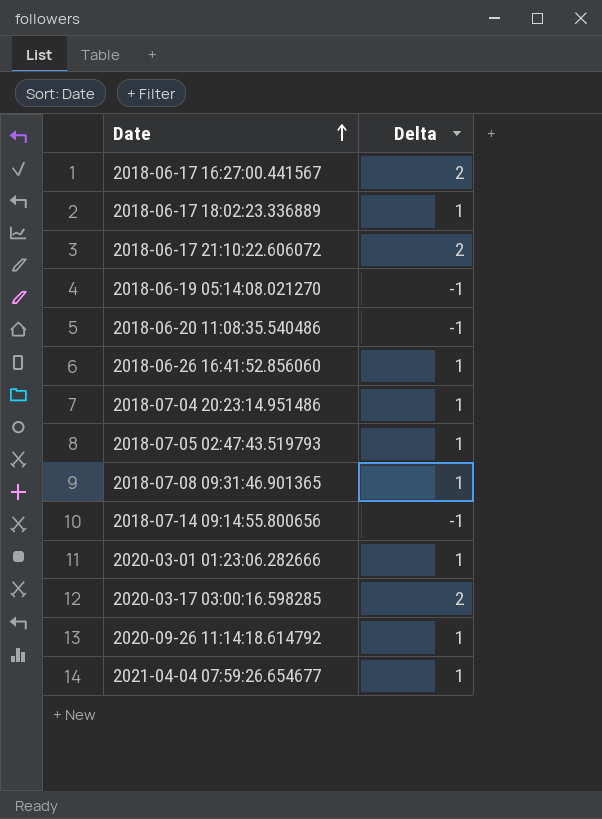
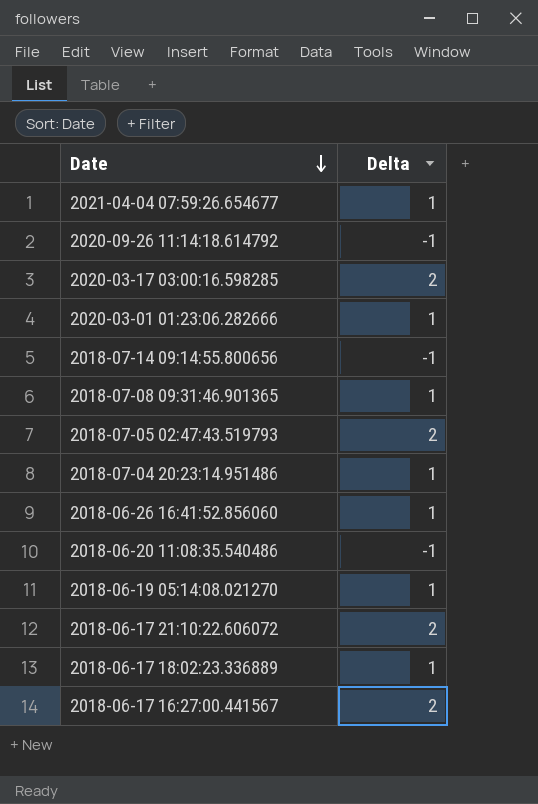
row order: Date ascending -> Date descending
2020-09-26 11:14:18.614792 | Delta: 1 -> -1
2018-07-05 02:47:43.519793 | Delta: 1 -> 2
2018-06-19 05:14:08.021270 | Delta: -1 -> 1

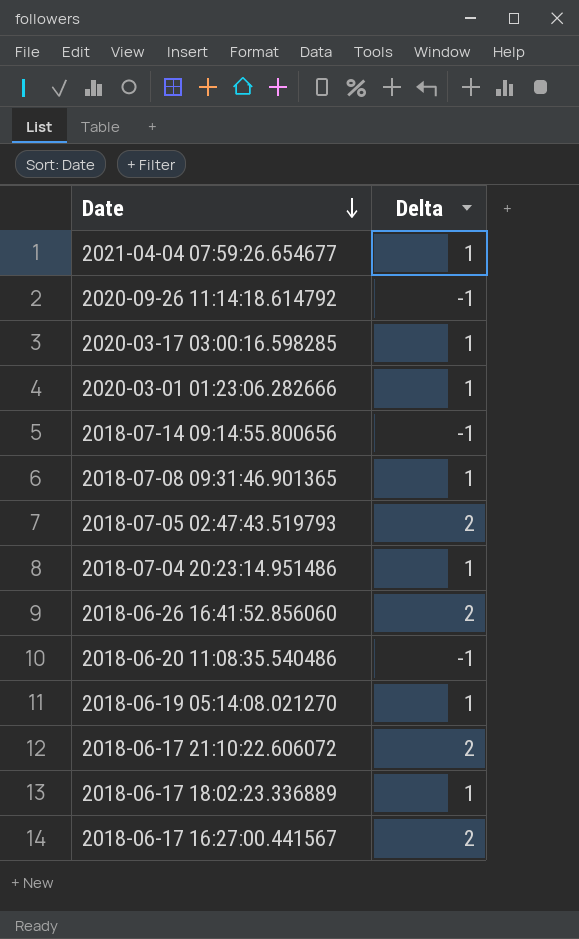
2020-03-17 03:00:16.598285 | Delta: 2 -> 1
2018-06-26 16:41:52.856060 | Delta: 1 -> 2

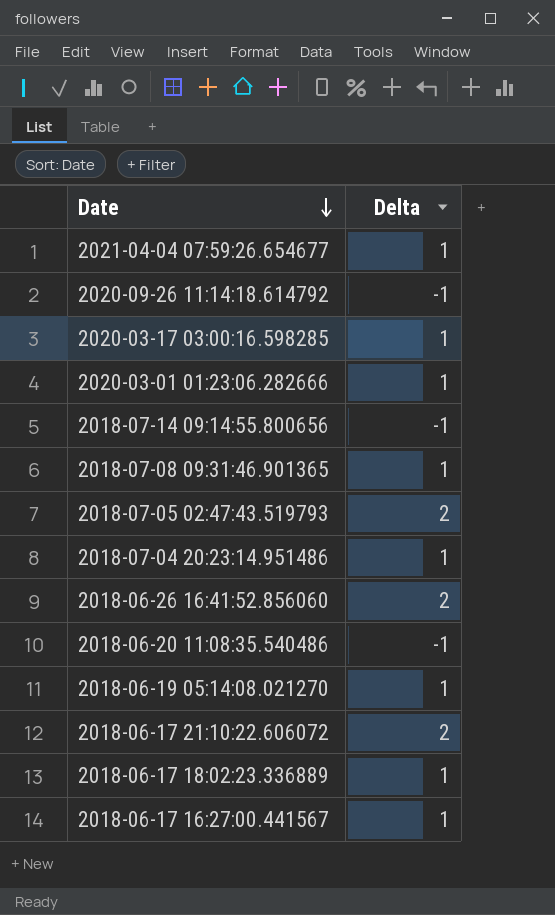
2018-06-17 16:27:00.441567 | Delta: 2 -> 1

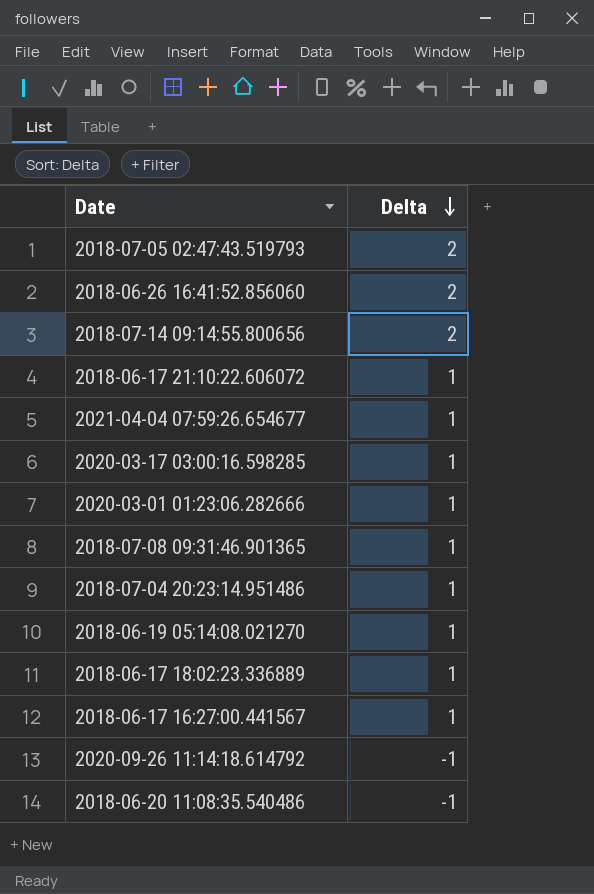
row order: Date descending -> Delta descending
2018-07-14 09:14:55.800656 | Delta: -1 -> 2
2018-06-17 21:10:22.606072 | Delta: 2 -> 1

